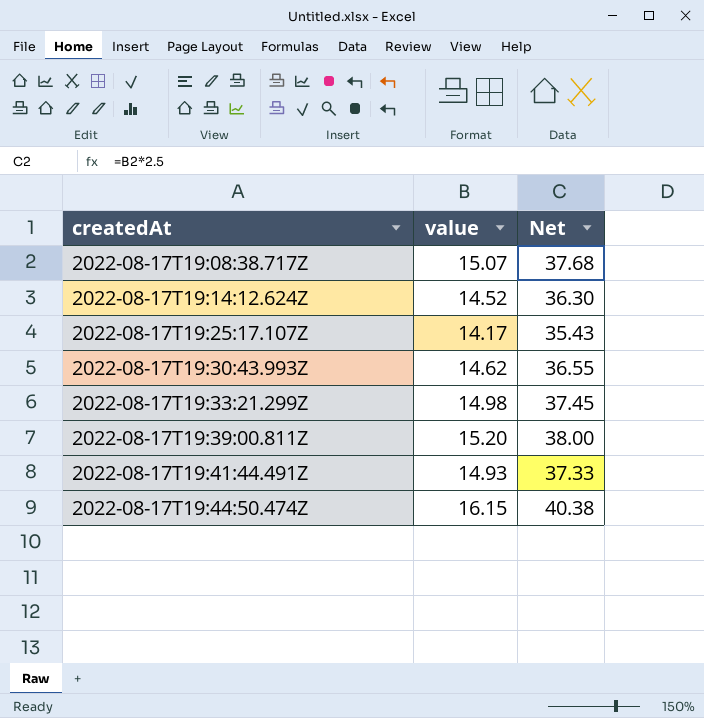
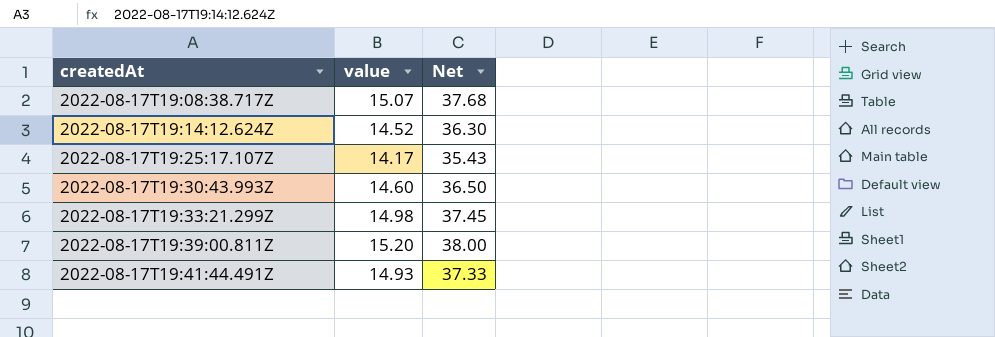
row 2022-08-17T19:44:50.474Z: 16.15 | 40.38 -> none
2022-08-17T19:30:43.993Z | value: 14.62 -> 14.60
2022-08-17T19:30:43.993Z | Net: 36.55 -> 36.50

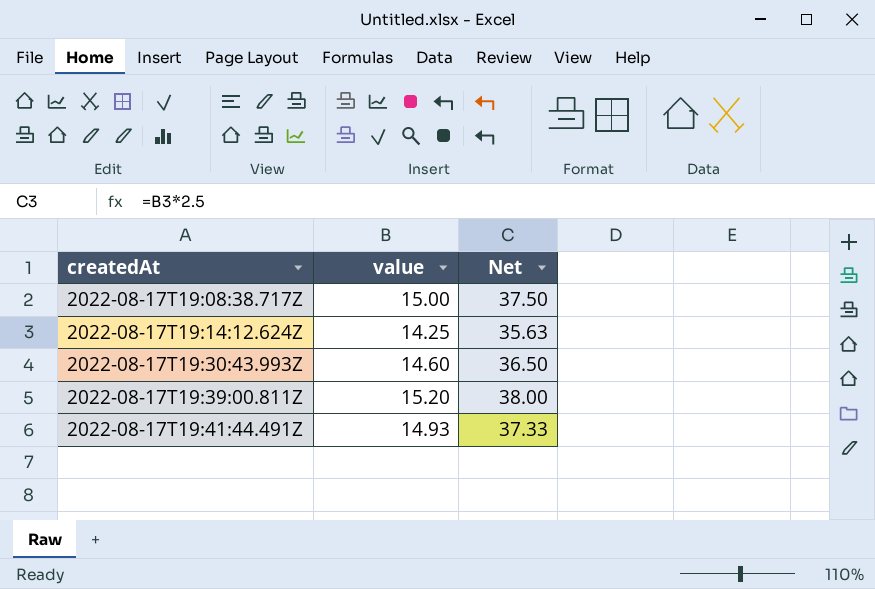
row 2022-08-17T19:25:17.107Z: 14.17 | 35.43 -> none
row 2022-08-17T19:33:21.299Z: 14.98 | 37.45 -> none
2022-08-17T19:08:38.717Z | value: 15.07 -> 15.00
2022-08-17T19:08:38.717Z | Net: 37.68 -> 37.50
2022-08-17T19:14:12.624Z | value: 14.52 -> 14.25
2022-08-17T19:14:12.624Z | Net: 36.30 -> 35.63

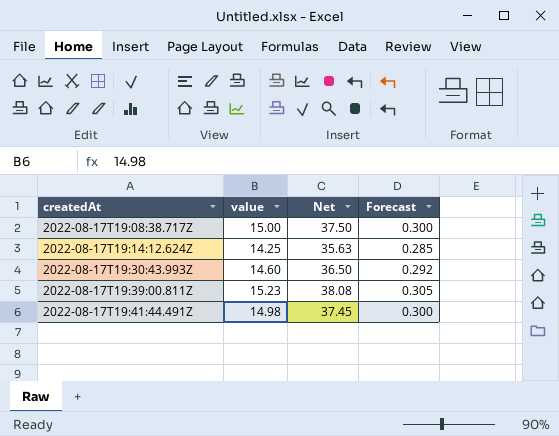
column Forecast | formula: none -> [value] * 0.02
2022-08-17T19:39:00.811Z | value: 15.20 -> 15.23
2022-08-17T19:39:00.811Z | Net: 38.00 -> 38.08
2022-08-17T19:41:44.491Z | value: 14.93 -> 14.98
2022-08-17T19:41:44.491Z | Net: 37.33 -> 37.45

